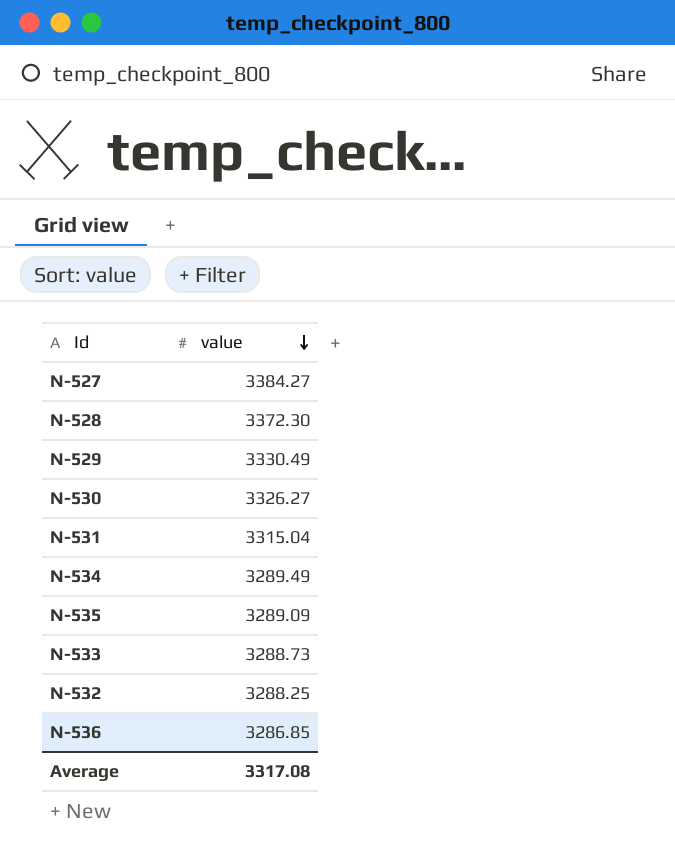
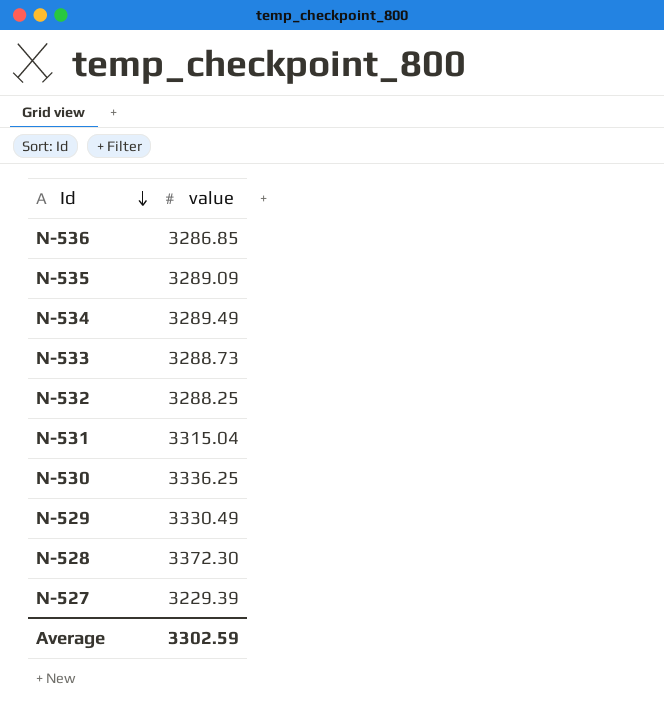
row order: value descending -> Id descending
N-530 | value: 3326.27 -> 3336.25
N-527 | value: 3384.27 -> 3229.39
Average | value: 3317.08 -> 3302.59

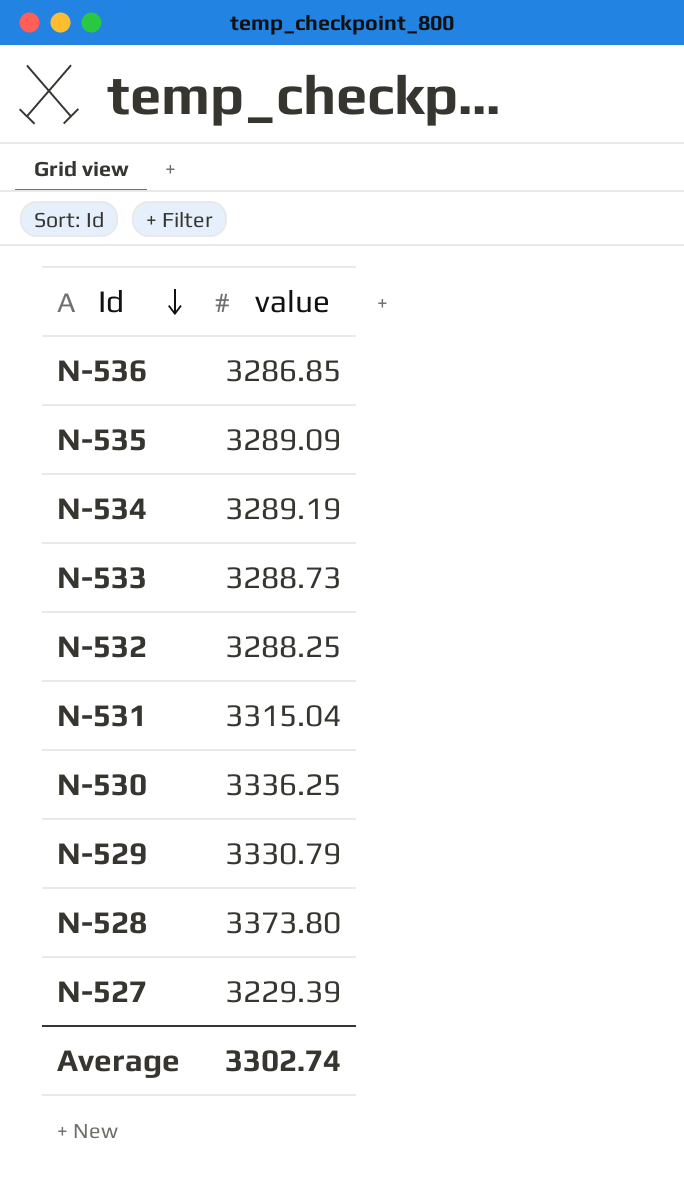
N-534 | value: 3289.49 -> 3289.19
N-529 | value: 3330.49 -> 3330.79
N-528 | value: 3372.30 -> 3373.80
Average | value: 3302.59 -> 3302.74

